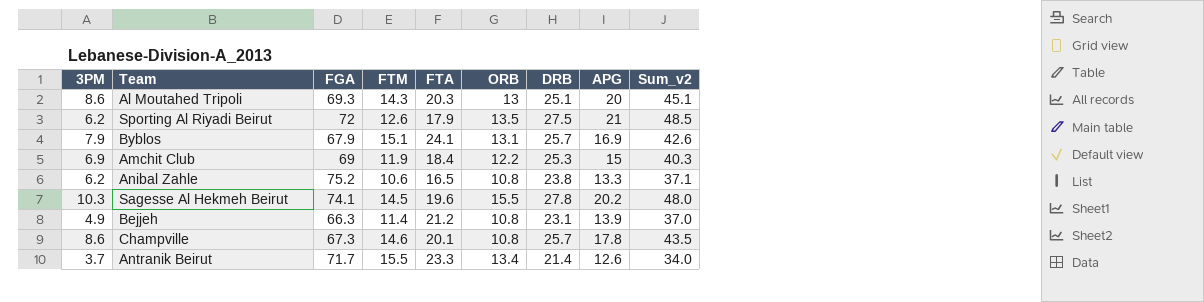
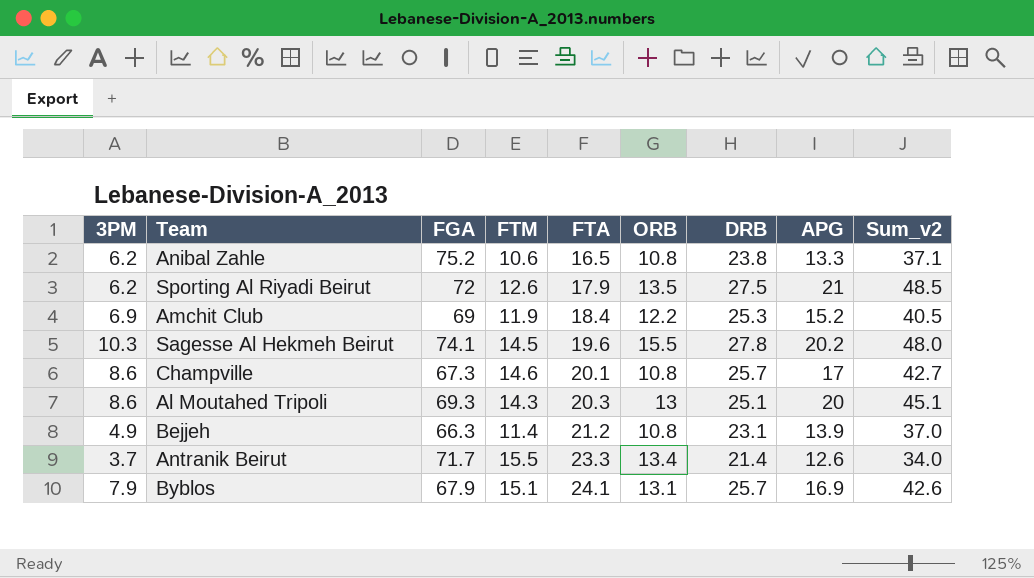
row order: none -> FTA ascending
Amchit Club | APG: 15 -> 15.2
Amchit Club | Sum_v2: 40.3 -> 40.5
Champville | APG: 17.8 -> 17
Champville | Sum_v2: 43.5 -> 42.7

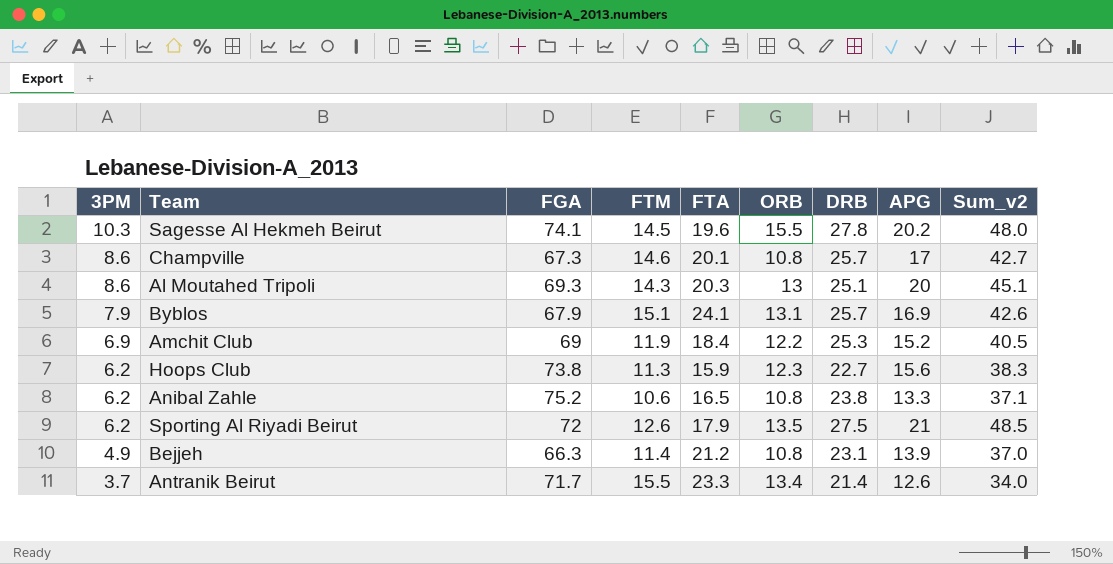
row order: FTA ascending -> 3PM descending
row Hoops Club: none -> 6.2 | 73.8 | 11.3 | 15.9 | 12.3 | 22.7 | 15.6 | 38.3

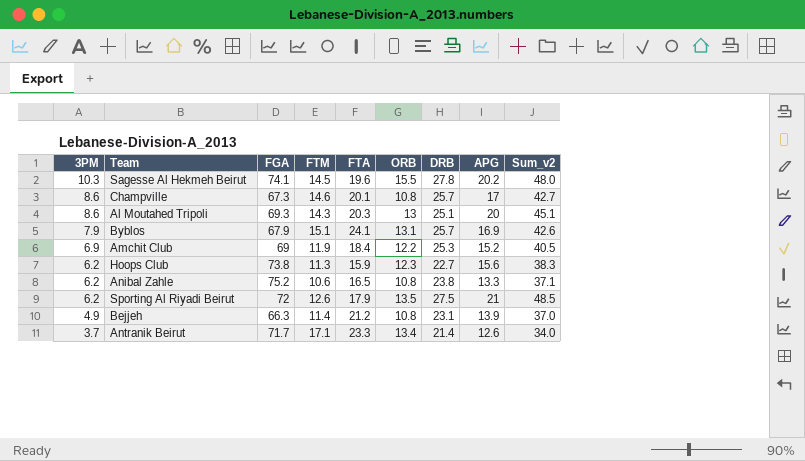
Antranik Beirut | FTM: 15.5 -> 17.1

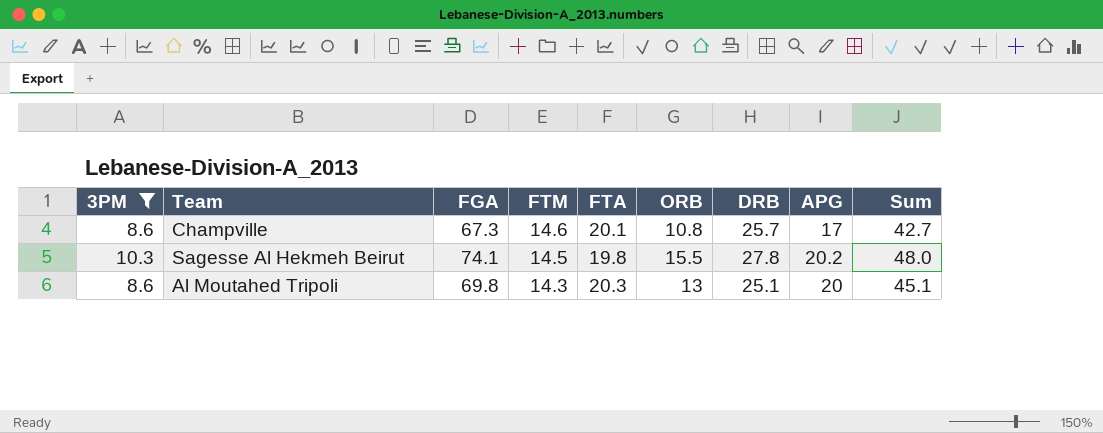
filter: none -> 3PM >= 8.6
row order: 3PM descending -> FTM descending
column name: Sum_v2 -> Sum
Sagesse Al Hekmeh Beirut | FTA: 19.6 -> 19.8
Al Moutahed Tripoli | FGA: 69.3 -> 69.8

